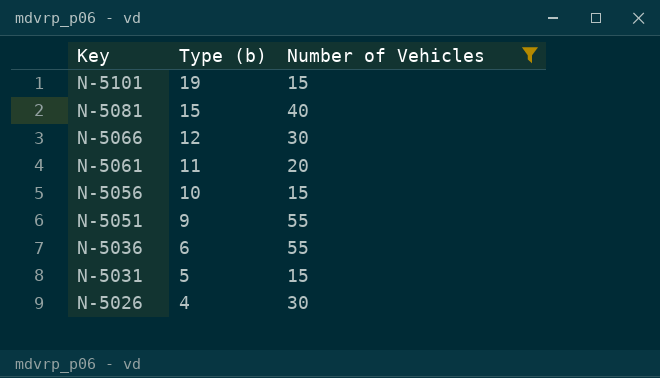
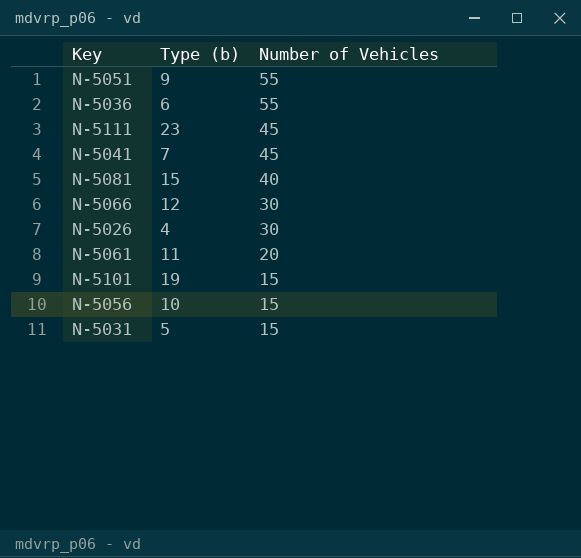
filter: Number of Vehicles != 45 -> none
row order: Key descending -> Number of Vehicles descending

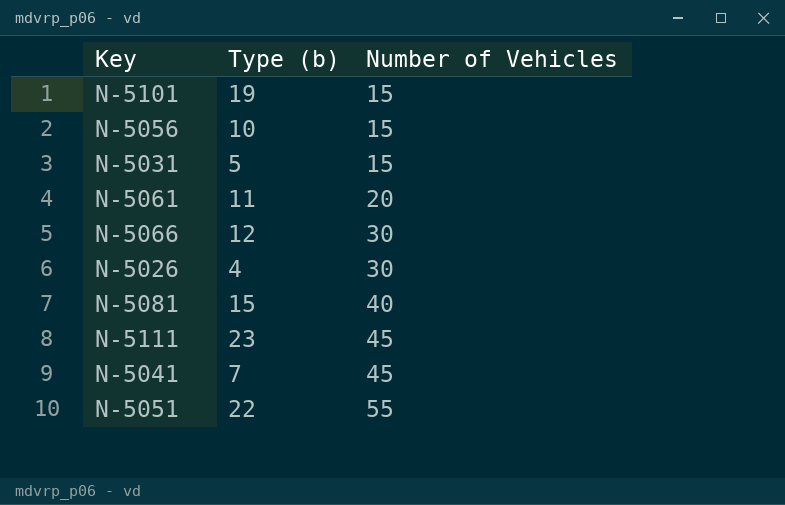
row order: Number of Vehicles descending -> Number of Vehicles ascending
row N-5036: 6 | 55 -> none
N-5051 | Type (b): 9 -> 22

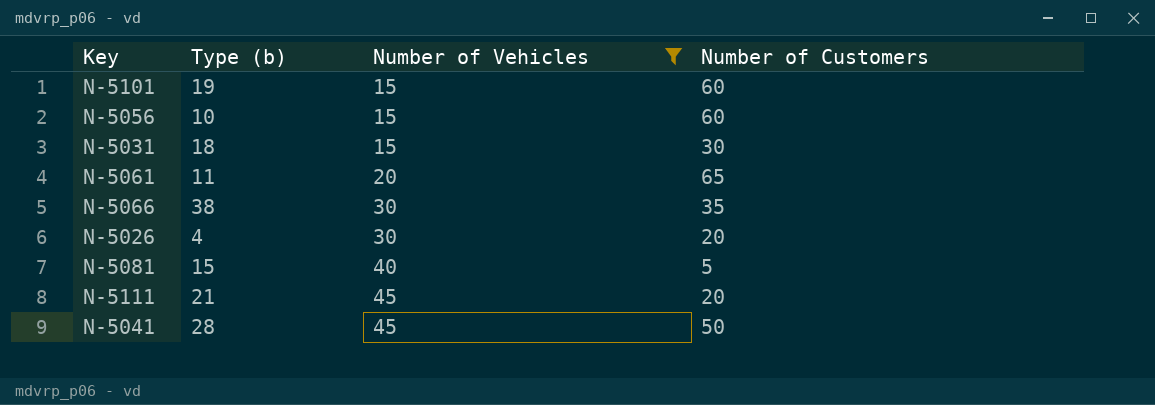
filter: none -> Number of Vehicles != 55
column Number of Customers | position: none -> 4
N-5031 | Type (b): 5 -> 18
N-5066 | Type (b): 12 -> 38
N-5111 | Type (b): 23 -> 21
N-5041 | Type (b): 7 -> 28

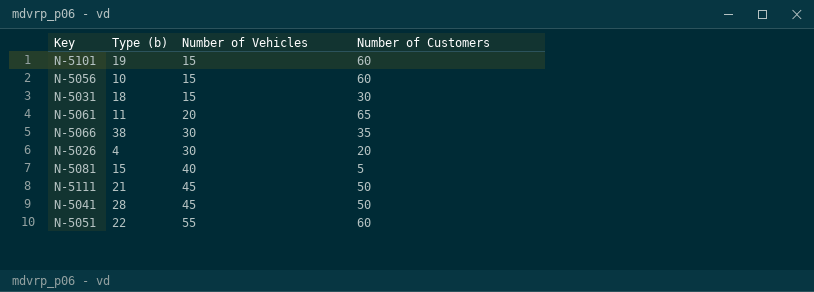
filter: Number of Vehicles != 55 -> none
N-5111 | Number of Customers: 20 -> 50

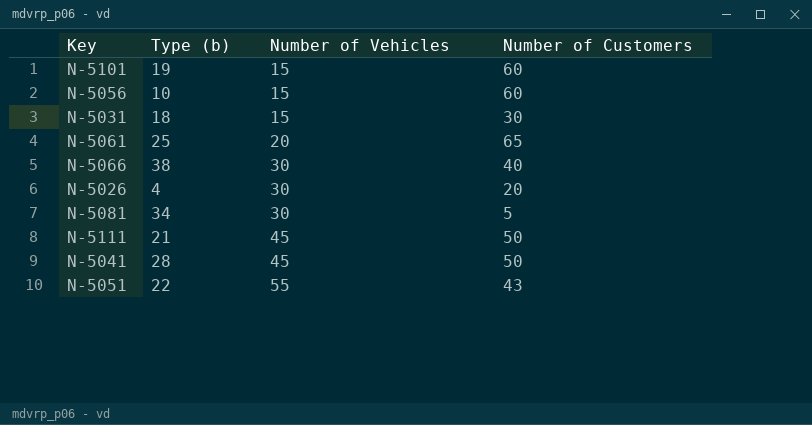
N-5061 | Type (b): 11 -> 25
N-5066 | Number of Customers: 35 -> 40
N-5081 | Type (b): 15 -> 34
N-5081 | Number of Vehicles: 40 -> 30
N-5051 | Number of Customers: 60 -> 43

